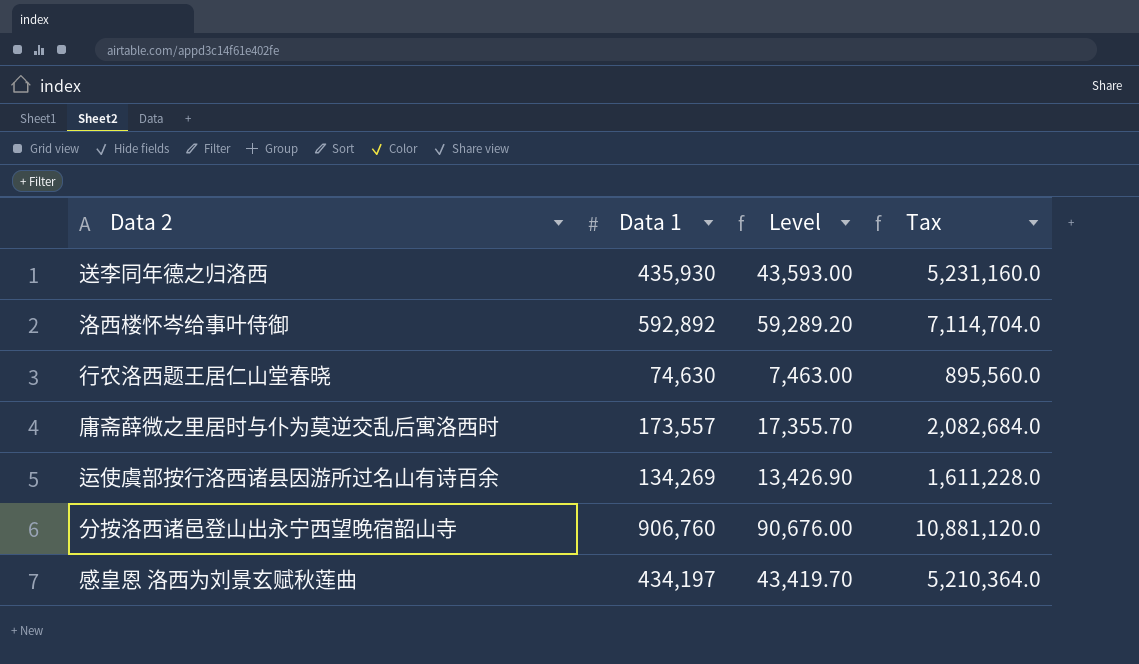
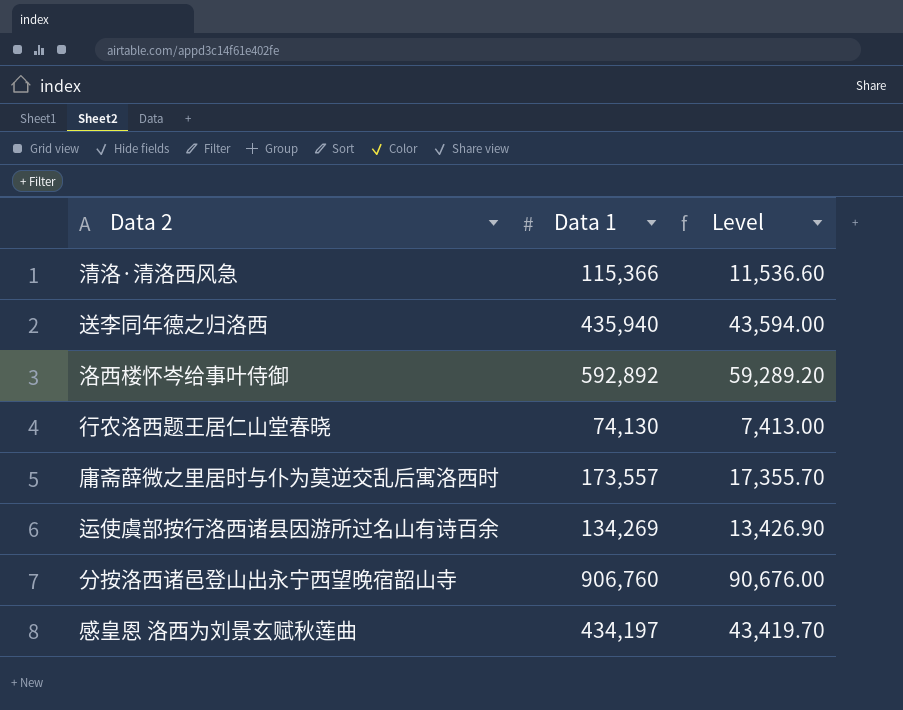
column Tax | formula: [Data 1] * 12 -> none
row 清洛·清洛西风急: none -> 115,366 | 11,536.60
送李同年德之归洛西 | Data 1: 435,930 -> 435,940
送李同年德之归洛西 | Level: 43,593.00 -> 43,594.00
行农洛西题王居仁山堂春晓 | Data 1: 74,630 -> 74,130
行农洛西题王居仁山堂春晓 | Level: 7,463.00 -> 7,413.00

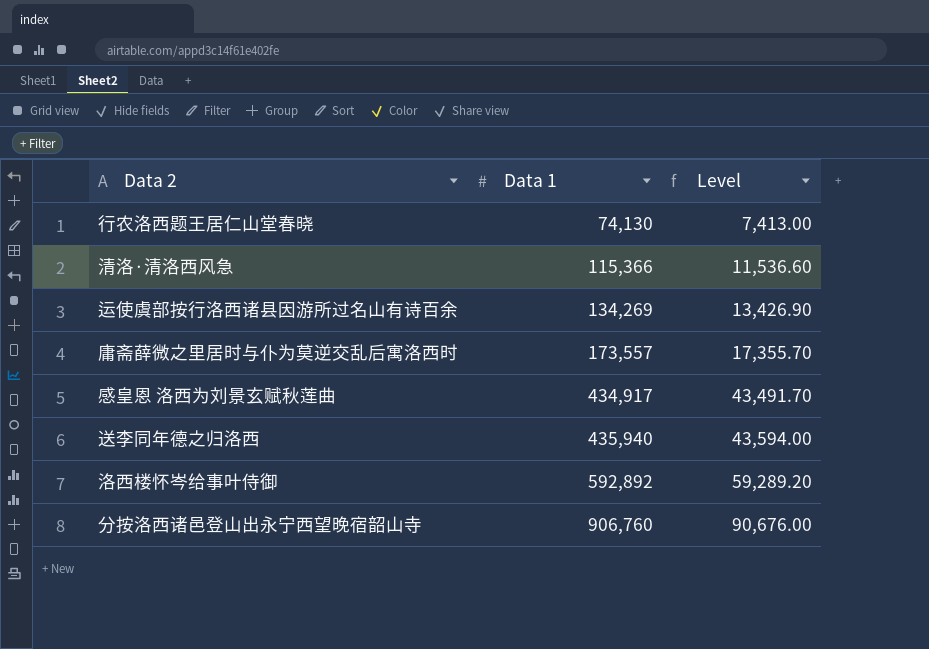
row order: none -> Data 1 ascending
感皇恩 洛西为刘景玄赋秋莲曲 | Data 1: 434,197 -> 434,917
感皇恩 洛西为刘景玄赋秋莲曲 | Level: 43,419.70 -> 43,491.70

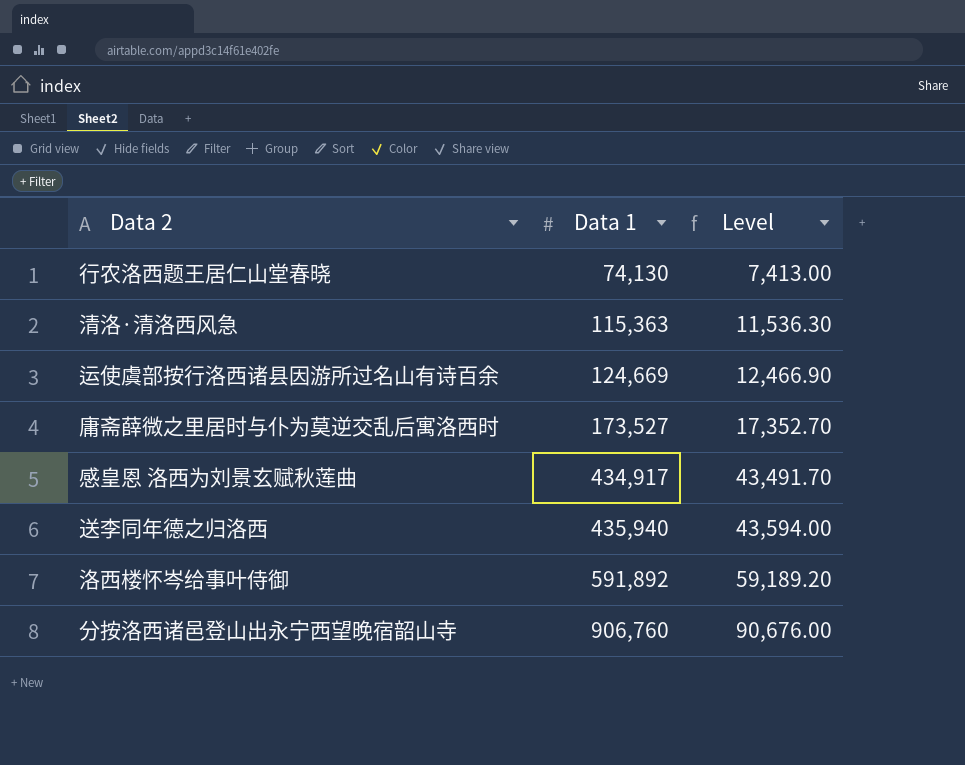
清洛·清洛西风急 | Data 1: 115,366 -> 115,363
清洛·清洛西风急 | Level: 11,536.60 -> 11,536.30
运使虞部按行洛西诸县因游所过名山有诗百余 | Data 1: 134,269 -> 124,669
运使虞部按行洛西诸县因游所过名山有诗百余 | Level: 13,426.90 -> 12,466.90
庸斋薛微之里居时与仆为莫逆交乱后寓洛西时 | Data 1: 173,557 -> 173,527
庸斋薛微之里居时与仆为莫逆交乱后寓洛西时 | Level: 17,355.70 -> 17,352.70
洛西楼怀岑给事叶侍御 | Data 1: 592,892 -> 591,892
洛西楼怀岑给事叶侍御 | Level: 59,289.20 -> 59,189.20

